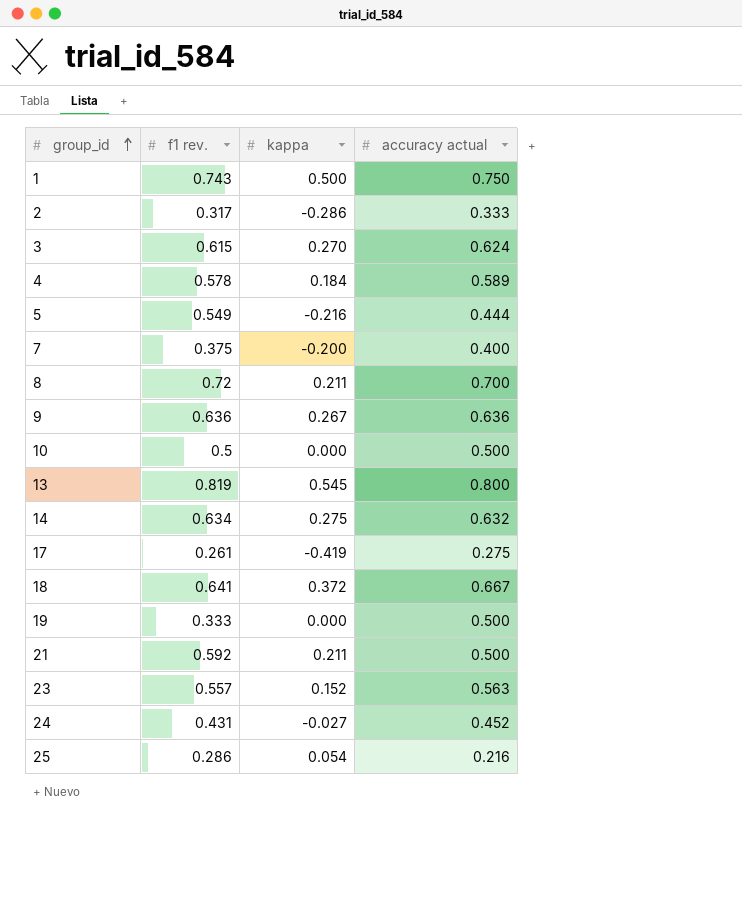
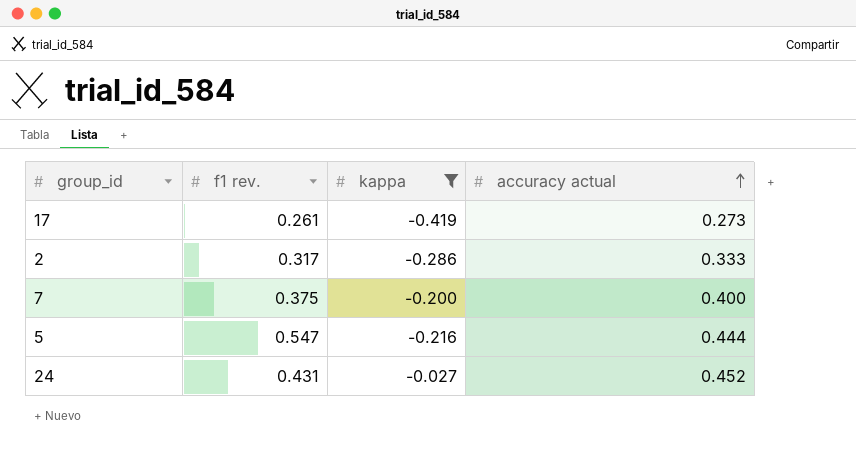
filter: none -> kappa <= -0.027
row order: group_id ascending -> accuracy actual ascending
17 | accuracy actual: 0.275 -> 0.273
5 | f1 rev.: 0.549 -> 0.547

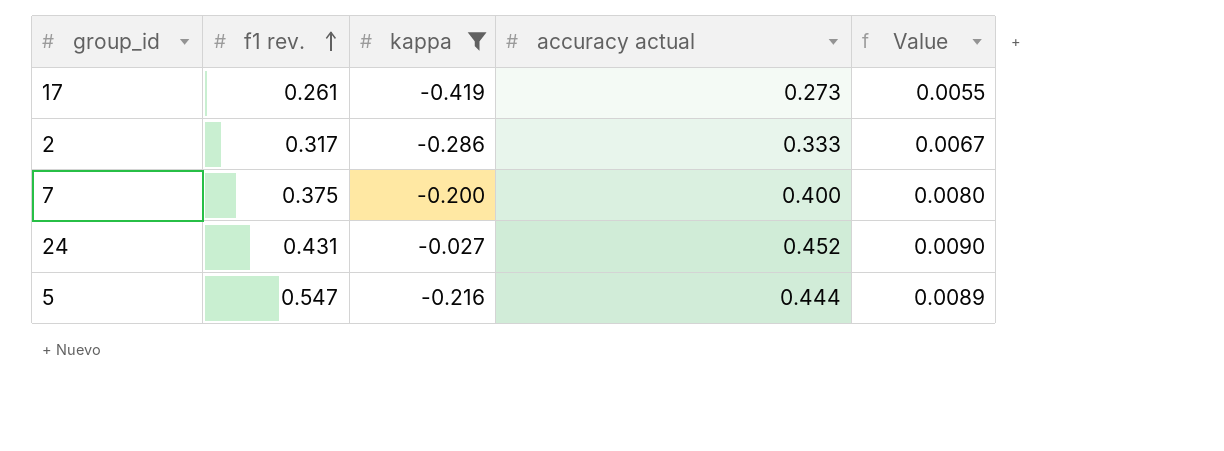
row order: accuracy actual ascending -> f1 rev. ascending
column Value | formula: none -> [accuracy actual] * 0.02

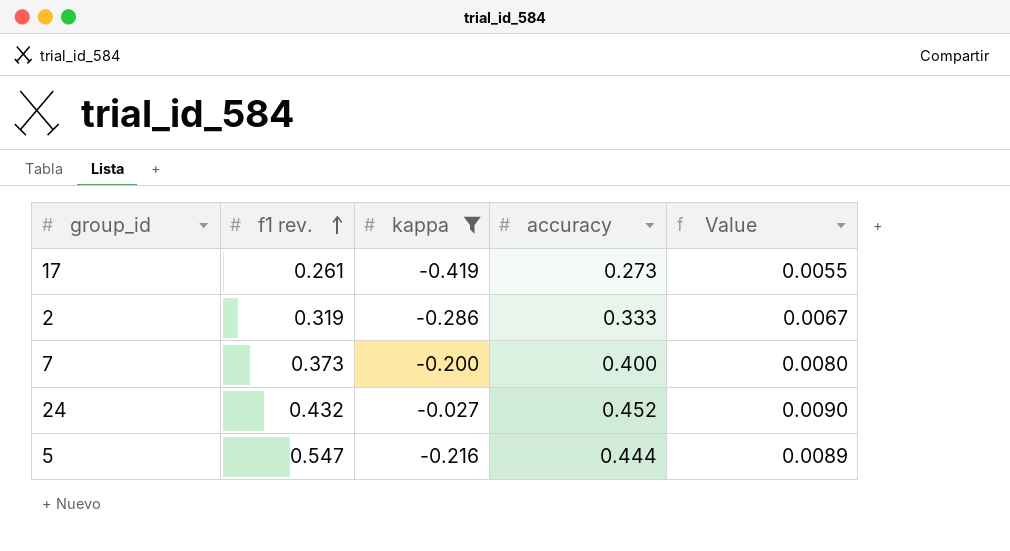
column name: accuracy actual -> accuracy
2 | f1 rev.: 0.317 -> 0.319
7 | f1 rev.: 0.375 -> 0.373
24 | f1 rev.: 0.431 -> 0.432

